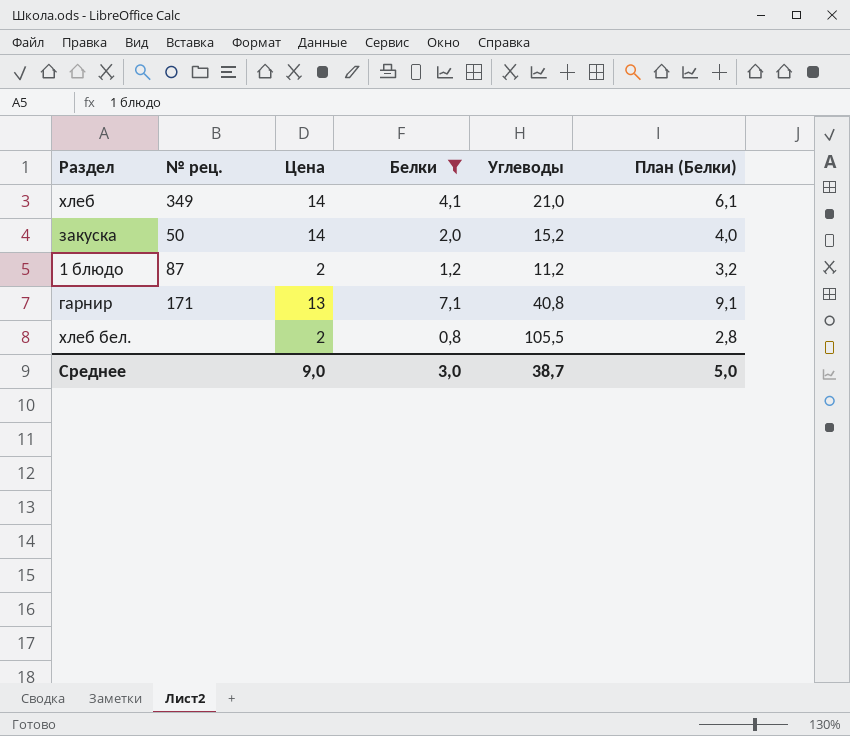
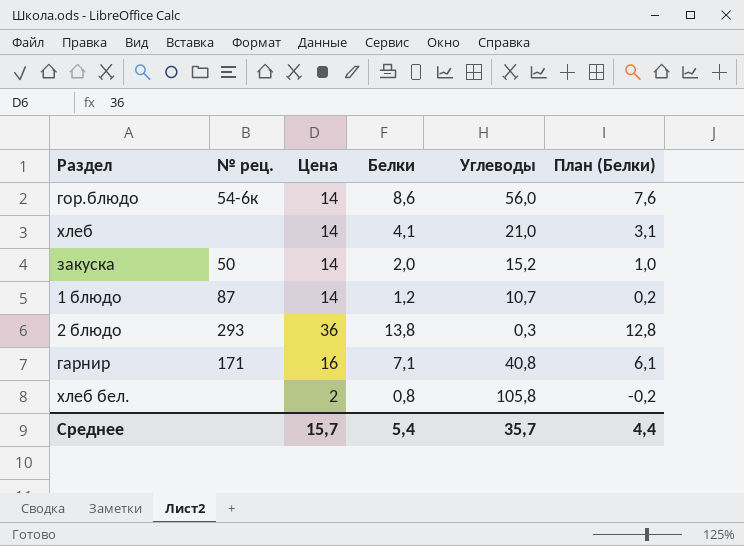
filter: Белки <= 7,1 -> none
column План (Белки) | formula: [Белки] + 2 -> [Белки] - 1
хлеб | № рец.: 349 -> none
1 блюдо | Цена: 2 -> 14
1 блюдо | Углеводы: 11,2 -> 10,7
гарнир | Цена: 13 -> 16
хлеб бел. | Углеводы: 105,5 -> 105,8
Среднее | Цена: 9,0 -> 15,7
Среднее | Белки: 3,0 -> 5,4
Среднее | Углеводы: 38,7 -> 35,7
Среднее | План (Белки): 5,0 -> 4,4

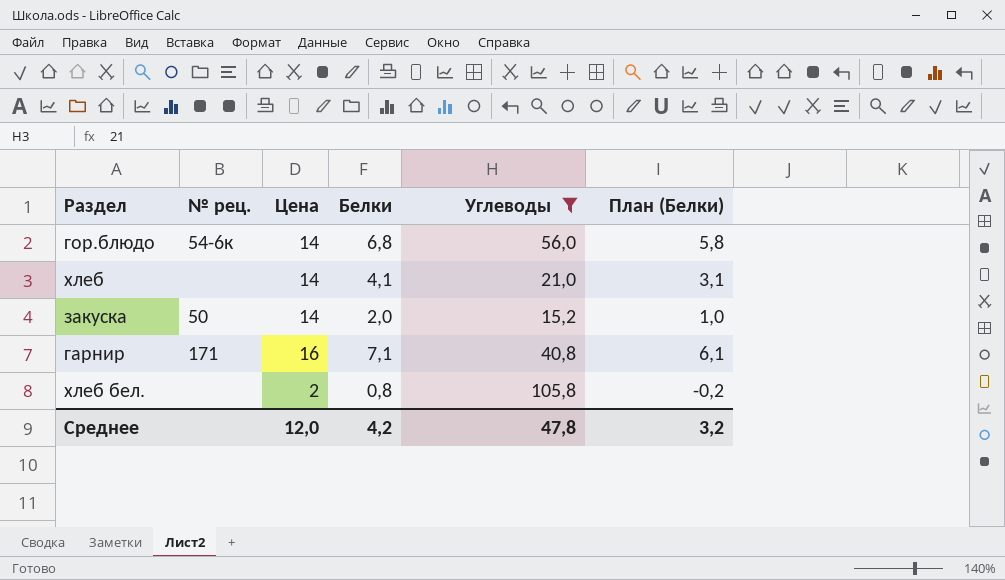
filter: none -> Углеводы >= 15,2
гор.блюдо | Белки: 8,6 -> 6,8
гор.блюдо | План (Белки): 7,6 -> 5,8
Среднее | Цена: 15,7 -> 12,0
Среднее | Белки: 5,4 -> 4,2
Среднее | Углеводы: 35,7 -> 47,8
Среднее | План (Белки): 4,4 -> 3,2

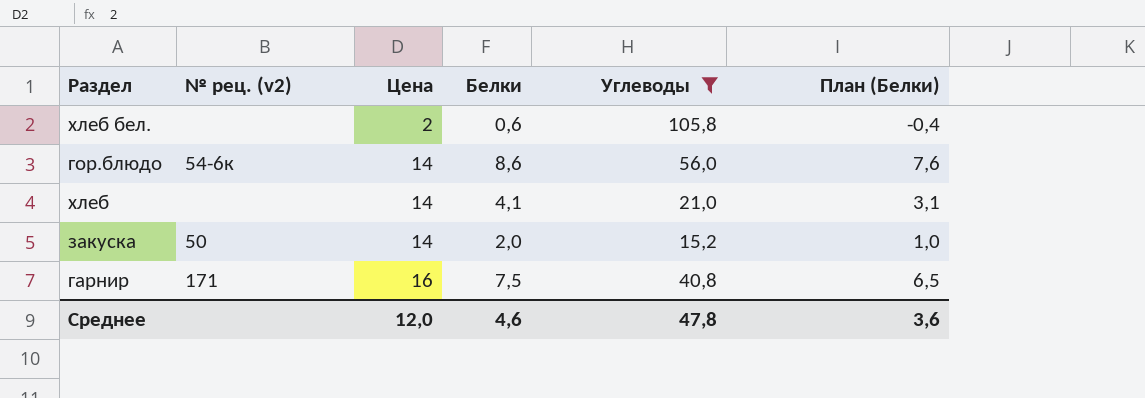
row order: none -> Цена ascending
column name: № рец. -> № рец. (v2)
хлеб бел. | Белки: 0,8 -> 0,6
хлеб бел. | План (Белки): -0,2 -> -0,4
гор.блюдо | Белки: 6,8 -> 8,6
гор.блюдо | План (Белки): 5,8 -> 7,6
гарнир | Белки: 7,1 -> 7,5
гарнир | План (Белки): 6,1 -> 6,5
Среднее | Белки: 4,2 -> 4,6
Среднее | План (Белки): 3,2 -> 3,6

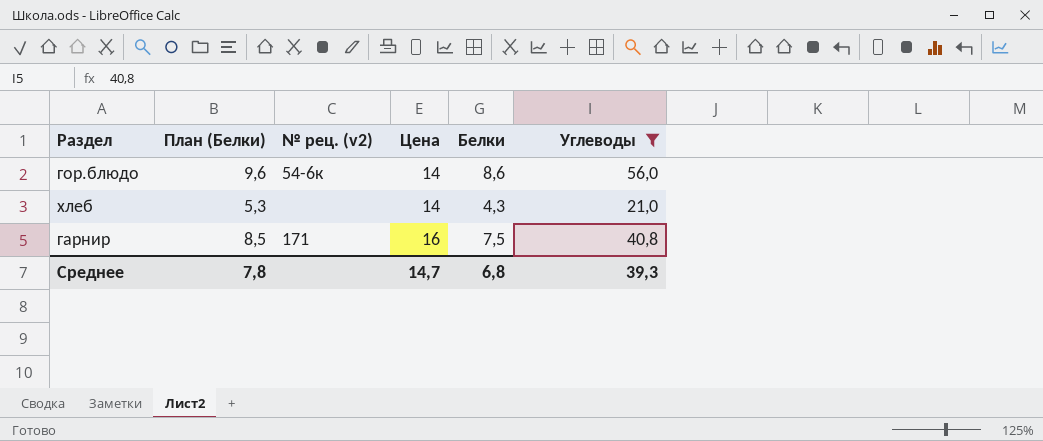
column План (Белки) | formula: [Белки] - 1 -> [Белки] + 1
column План (Белки) | position: 6 -> 2
row хлеб бел.: none | 2 | 0,6 | 105,8 | -0,4 -> none
row закуска: 50 | 14 | 2,0 | 15,2 | 1,0 -> none
хлеб | Белки: 4,1 -> 4,3
Среднее | План (Белки): 3,6 -> 7,8
Среднее | Цена: 12,0 -> 14,7
Среднее | Белки: 4,6 -> 6,8
Среднее | Углеводы: 47,8 -> 39,3

